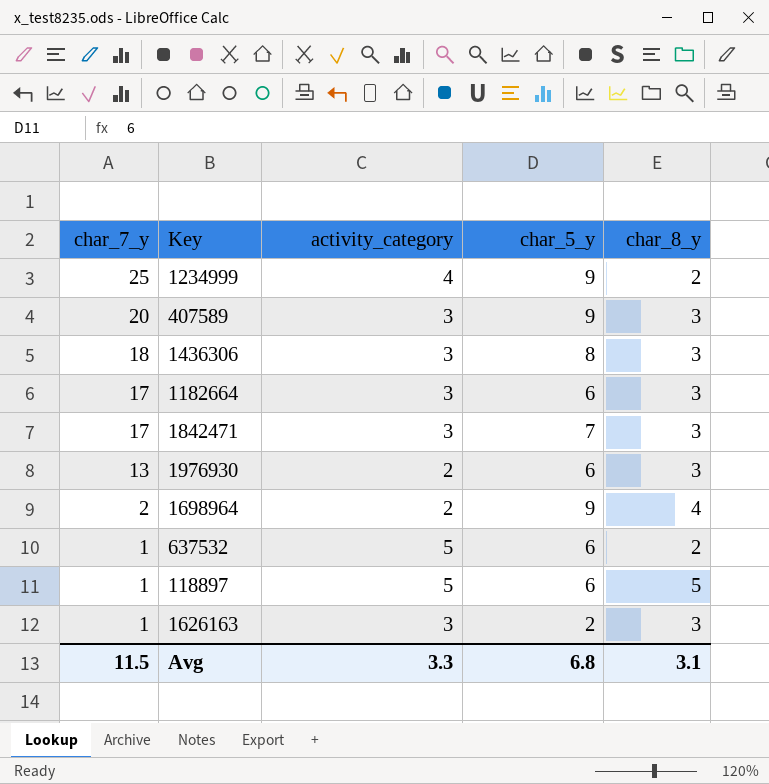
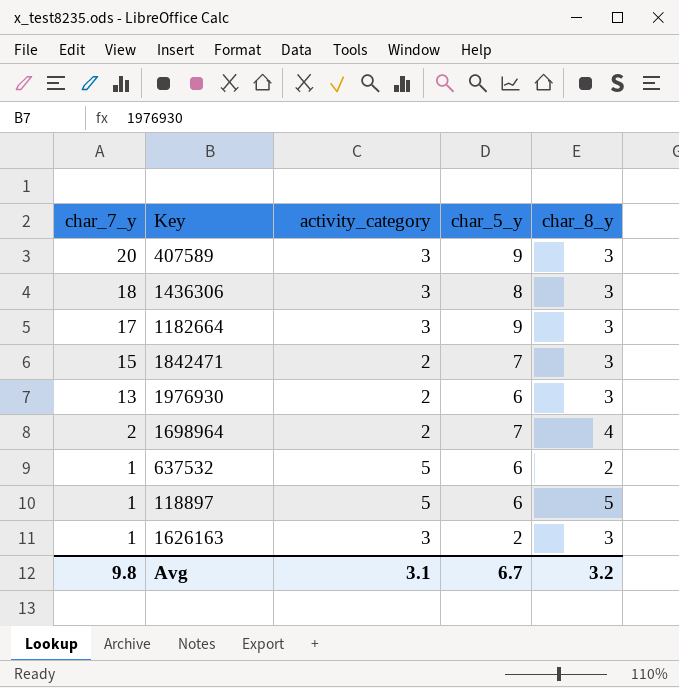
row 1234999: 25 | 4 | 9 | 2 -> none
1182664 | char_5_y: 6 -> 9
1842471 | char_7_y: 17 -> 15
1842471 | activity_category: 3 -> 2
1698964 | char_5_y: 9 -> 7
Avg | char_7_y: 11.5 -> 9.8
Avg | activity_category: 3.3 -> 3.1
Avg | char_5_y: 6.8 -> 6.7
Avg | char_8_y: 3.1 -> 3.2

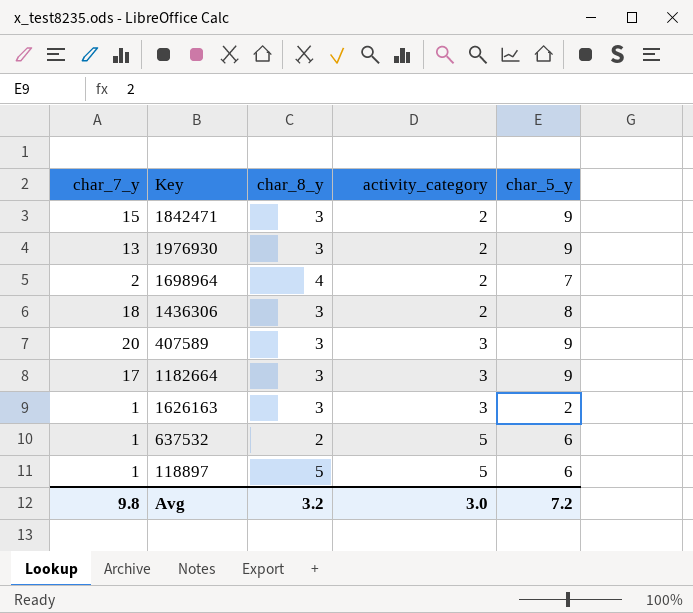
row order: char_7_y descending -> activity_category ascending
column char_8_y | position: 5 -> 3
1842471 | char_5_y: 7 -> 9
1976930 | char_5_y: 6 -> 9
1436306 | activity_category: 3 -> 2
Avg | activity_category: 3.1 -> 3.0
Avg | char_5_y: 6.7 -> 7.2

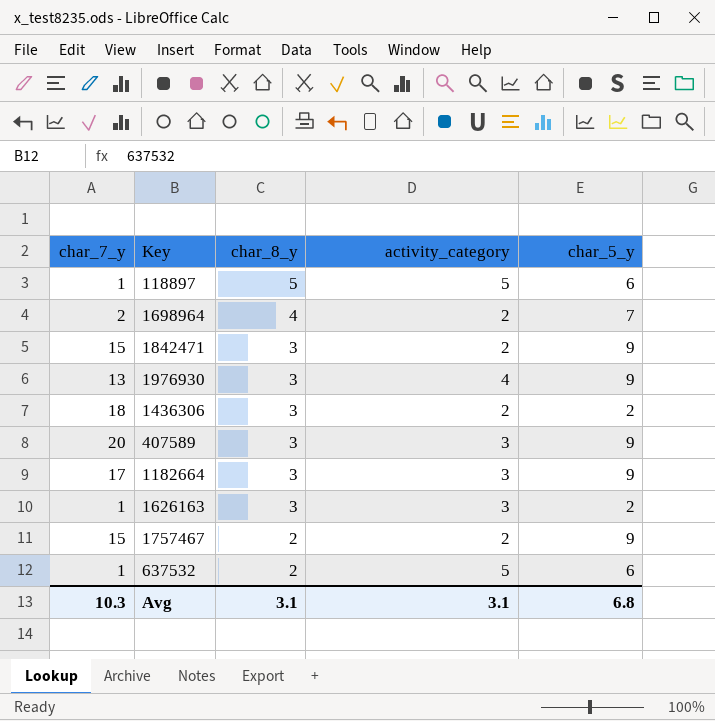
row order: activity_category ascending -> char_8_y descending
1976930 | activity_category: 2 -> 4
1436306 | char_5_y: 8 -> 2
row 1757467: none -> 15 | 2 | 2 | 9
Avg | char_7_y: 9.8 -> 10.3
Avg | char_8_y: 3.2 -> 3.1
Avg | activity_category: 3.0 -> 3.1
Avg | char_5_y: 7.2 -> 6.8

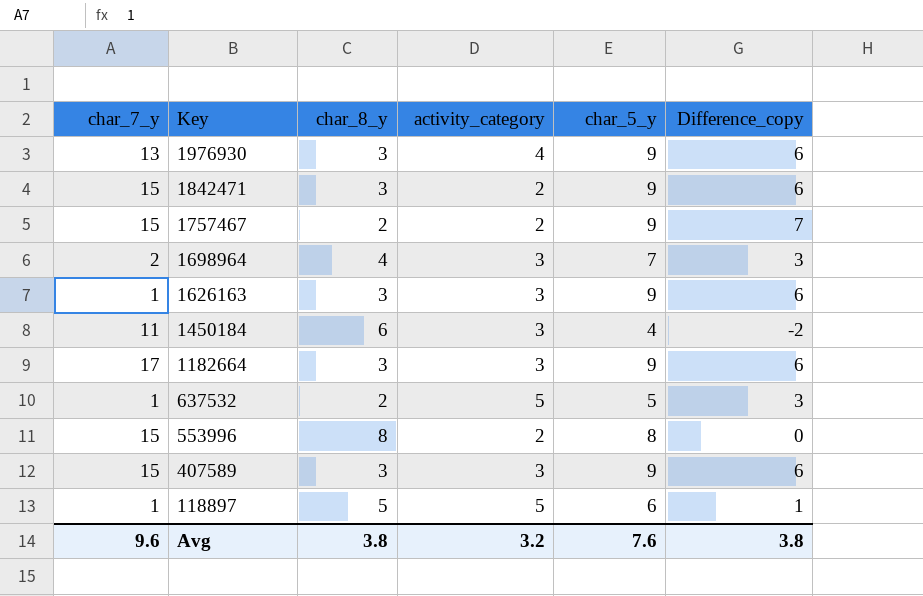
row order: char_8_y descending -> Key descending
column Difference_copy | formula: none -> [char_5_y] - [char_8_y]
row 1436306: 18 | 3 | 2 | 2 -> none
1698964 | activity_category: 2 -> 3
1626163 | char_5_y: 2 -> 9
row 1450184: none -> 11 | 6 | 3 | 4 | -2
637532 | char_5_y: 6 -> 5
row 553996: none -> 15 | 8 | 2 | 8 | 0
407589 | char_7_y: 20 -> 15
Avg | char_7_y: 10.3 -> 9.6
Avg | char_8_y: 3.1 -> 3.8
Avg | activity_category: 3.1 -> 3.2
Avg | char_5_y: 6.8 -> 7.6

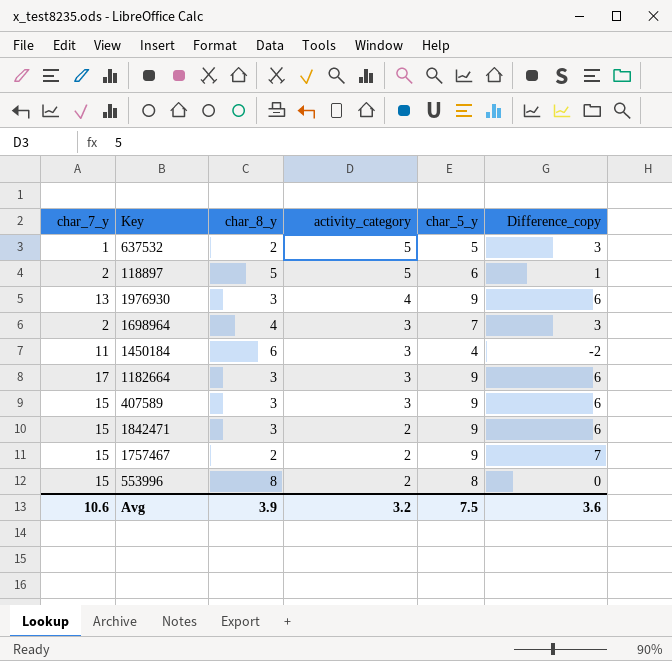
row order: Key descending -> activity_category descending
row 1626163: 1 | 3 | 3 | 9 | 6 -> none
118897 | char_7_y: 1 -> 2
Avg | char_7_y: 9.6 -> 10.6
Avg | char_8_y: 3.8 -> 3.9
Avg | char_5_y: 7.6 -> 7.5
Avg | Difference_copy: 3.8 -> 3.6

